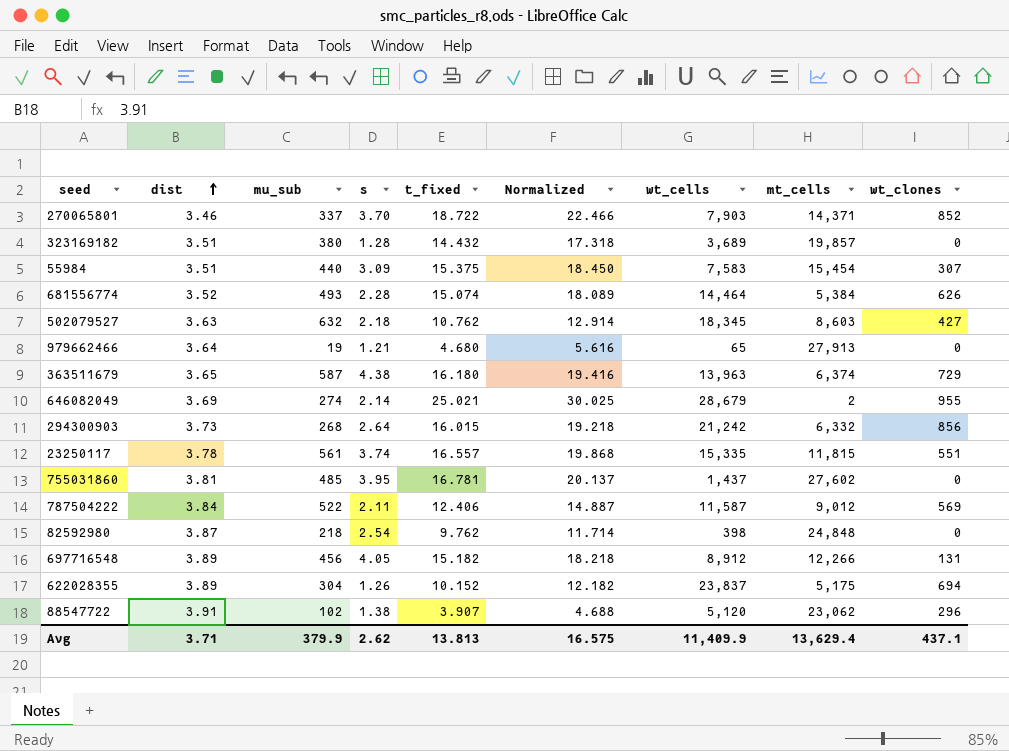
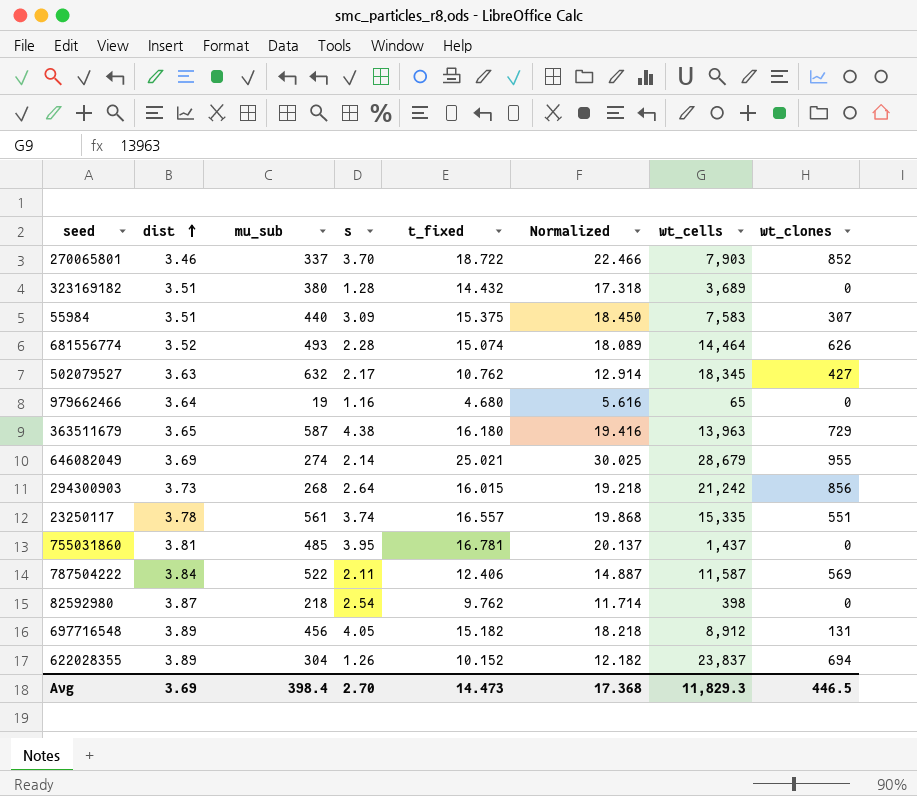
column mt_cells | position: 8 -> none
row 88547722: 3.91 | 102 | 1.38 | 3.907 | 4.688 | 5,120 | 23,062 | 296 -> none
502079527 | s: 2.18 -> 2.17
979662466 | s: 1.21 -> 1.16
Avg | dist: 3.71 -> 3.69
Avg | mu_sub: 379.9 -> 398.4
Avg | s: 2.62 -> 2.70
Avg | t_fixed: 13.813 -> 14.473
Avg | Normalized: 16.575 -> 17.368
Avg | wt_cells: 11,409.9 -> 11,829.3
Avg | wt_clones: 437.1 -> 446.5

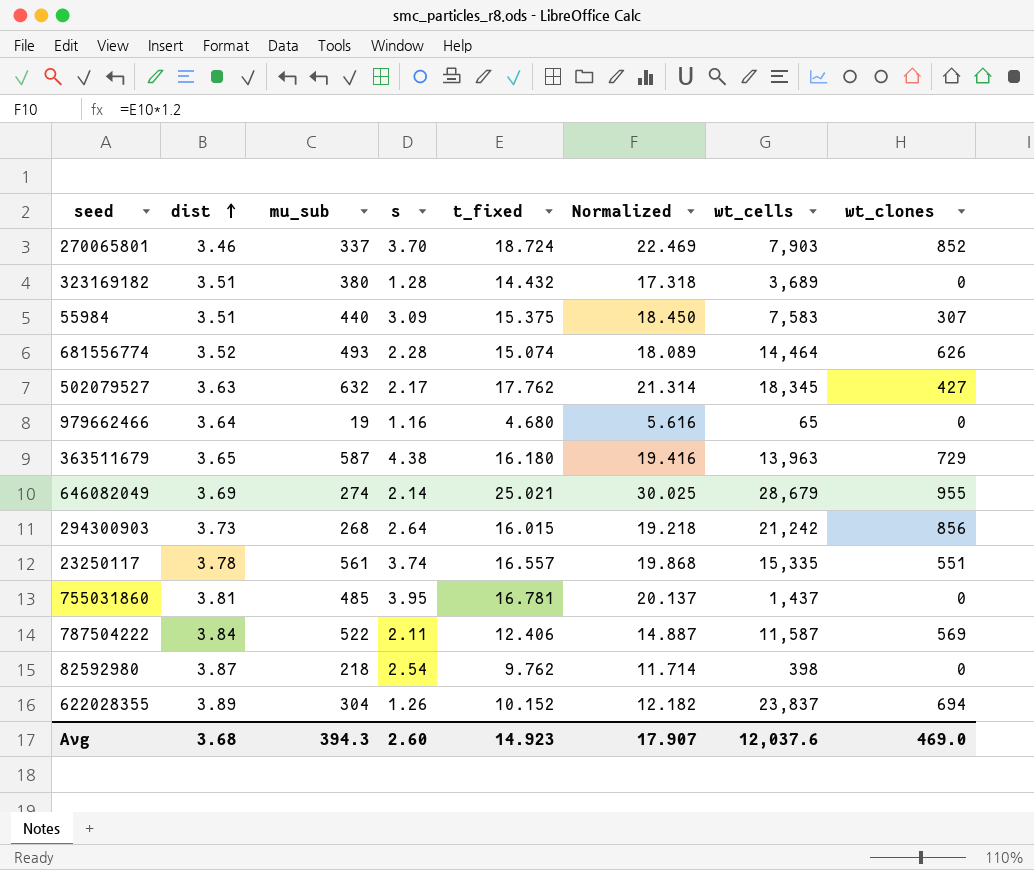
row 697716548: 3.89 | 456 | 4.05 | 15.182 | 18.218 | 8,912 | 131 -> none
270065801 | t_fixed: 18.722 -> 18.724
270065801 | Normalized: 22.466 -> 22.469
502079527 | t_fixed: 10.762 -> 17.762
502079527 | Normalized: 12.914 -> 21.314
Avg | dist: 3.69 -> 3.68
Avg | mu_sub: 398.4 -> 394.3
Avg | s: 2.70 -> 2.60
Avg | t_fixed: 14.473 -> 14.923
Avg | Normalized: 17.368 -> 17.907
Avg | wt_cells: 11,829.3 -> 12,037.6
Avg | wt_clones: 446.5 -> 469.0

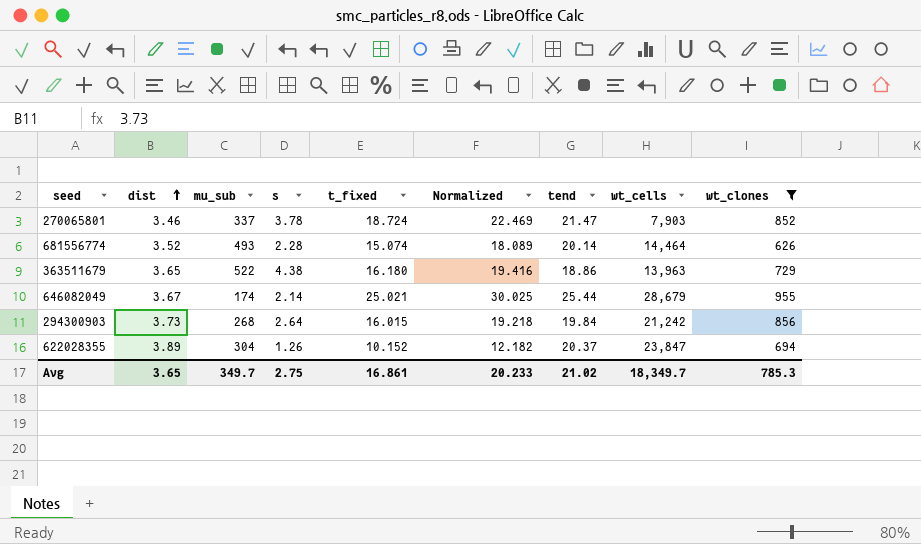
filter: none -> wt_clones >= 626
column tend | position: none -> 7
270065801 | s: 3.70 -> 3.78
363511679 | mu_sub: 587 -> 522
646082049 | dist: 3.69 -> 3.67
646082049 | mu_sub: 274 -> 174
622028355 | wt_cells: 23,837 -> 23,847
Avg | dist: 3.68 -> 3.65
Avg | mu_sub: 394.3 -> 349.7
Avg | s: 2.60 -> 2.75
Avg | t_fixed: 14.923 -> 16.861
Avg | Normalized: 17.907 -> 20.233
Avg | wt_cells: 12,037.6 -> 18,349.7
Avg | wt_clones: 469.0 -> 785.3

